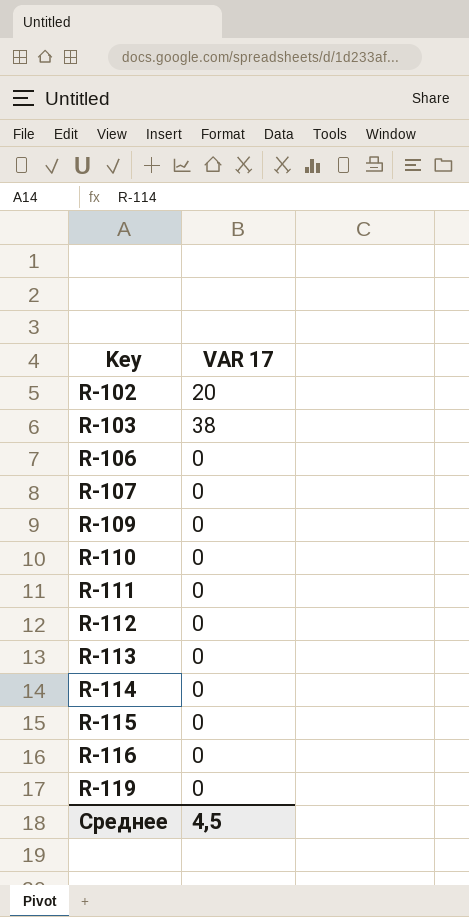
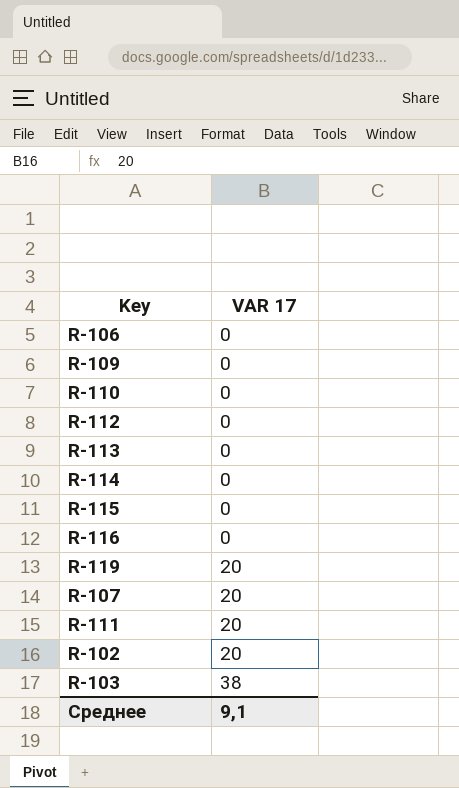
row order: Key ascending -> VAR 17 ascending
R-119 | VAR 17: 0 -> 20
R-107 | VAR 17: 0 -> 20
R-111 | VAR 17: 0 -> 20
Среднее | VAR 17: 4,5 -> 9,1

